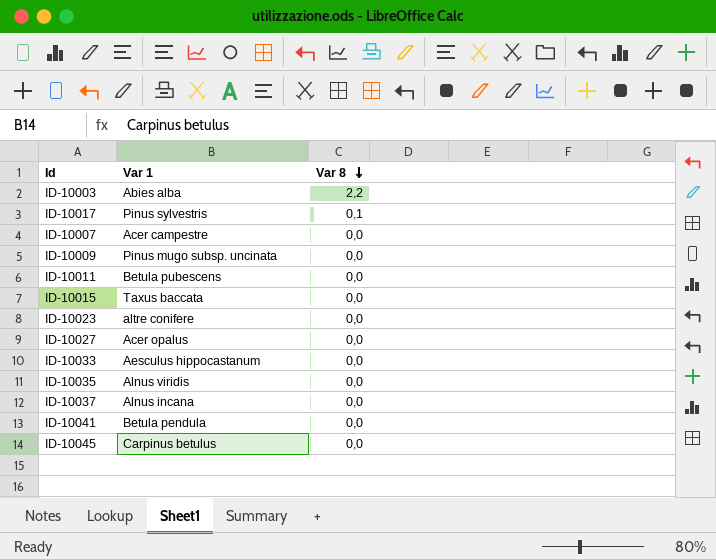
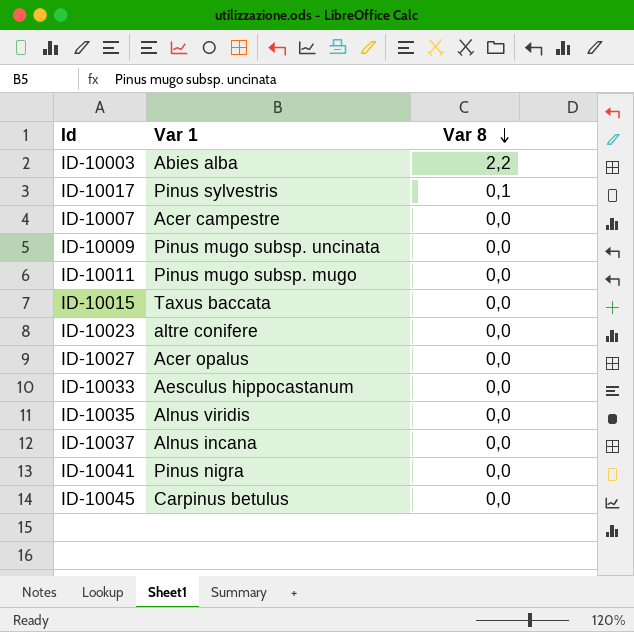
ID-10011 | Var 1: Betula pubescens -> Pinus mugo subsp. mugo
ID-10041 | Var 1: Betula pendula -> Pinus nigra

